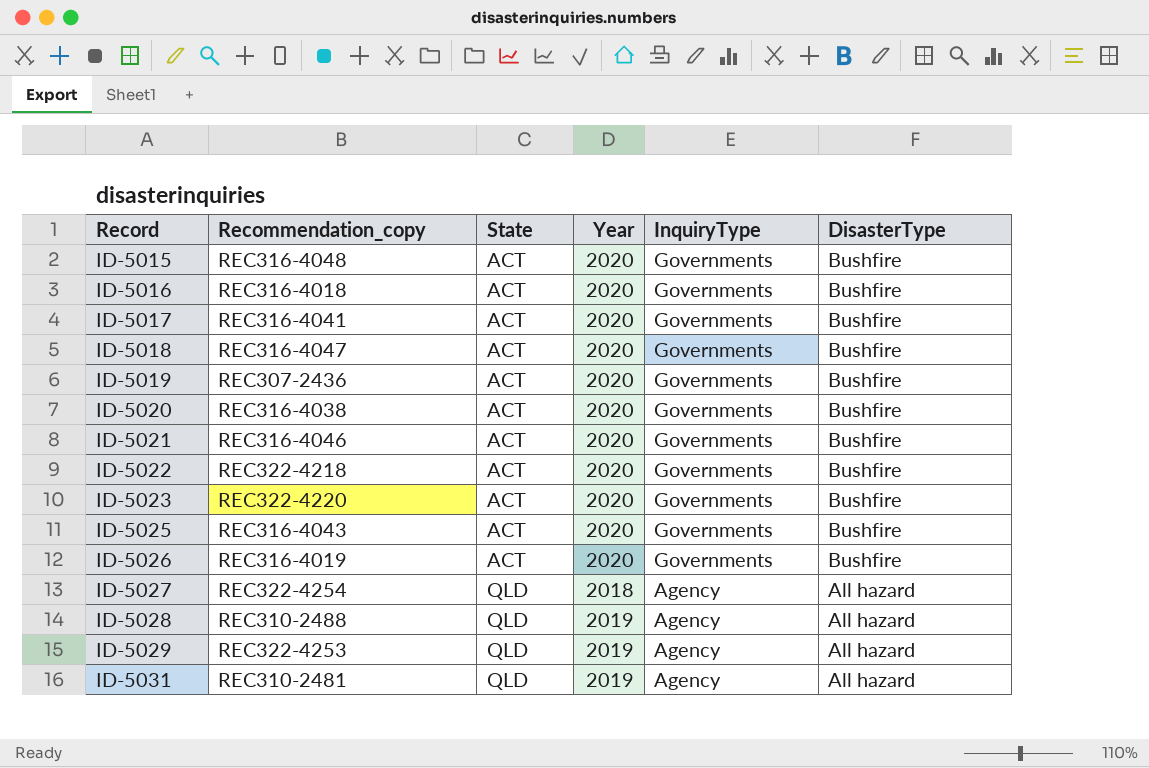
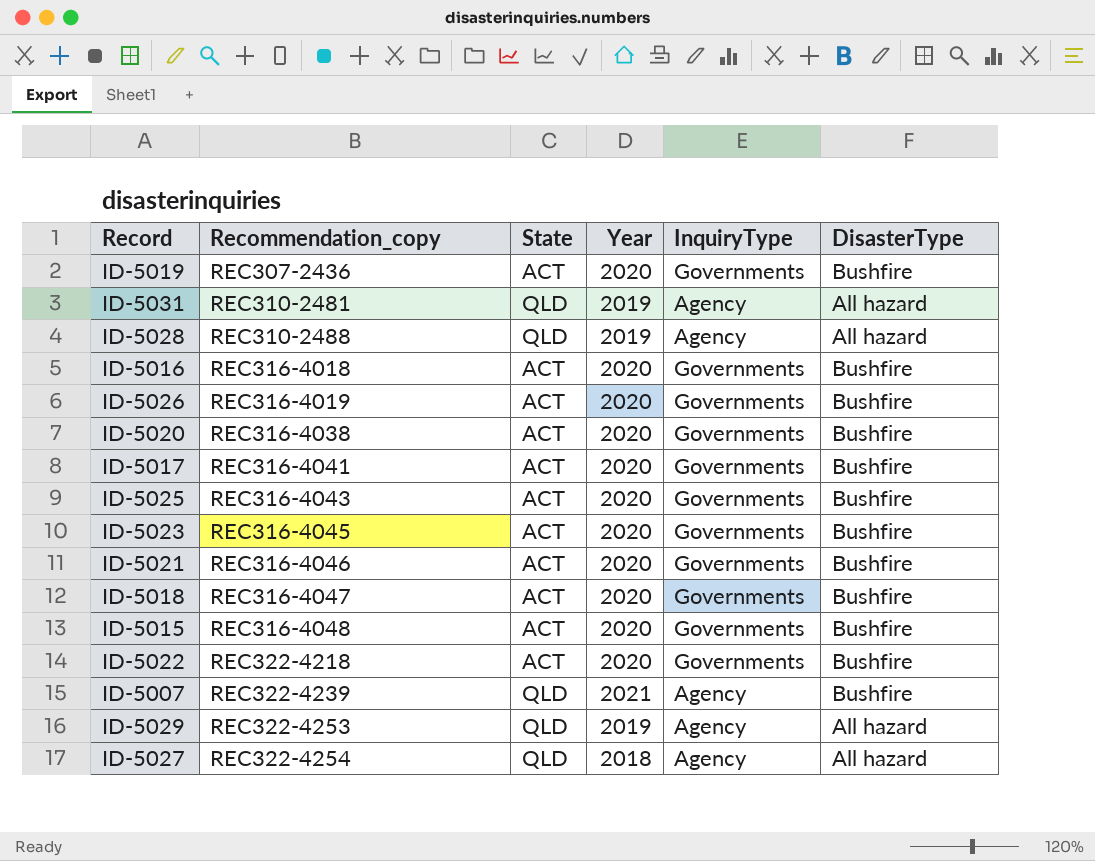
row order: Record ascending -> Recommendation_copy ascending
ID-5023 | Recommendation_copy: REC322-4220 -> REC316-4045
row ID-5007: none -> REC322-4239 | QLD | 2021 | Agency | Bushfire

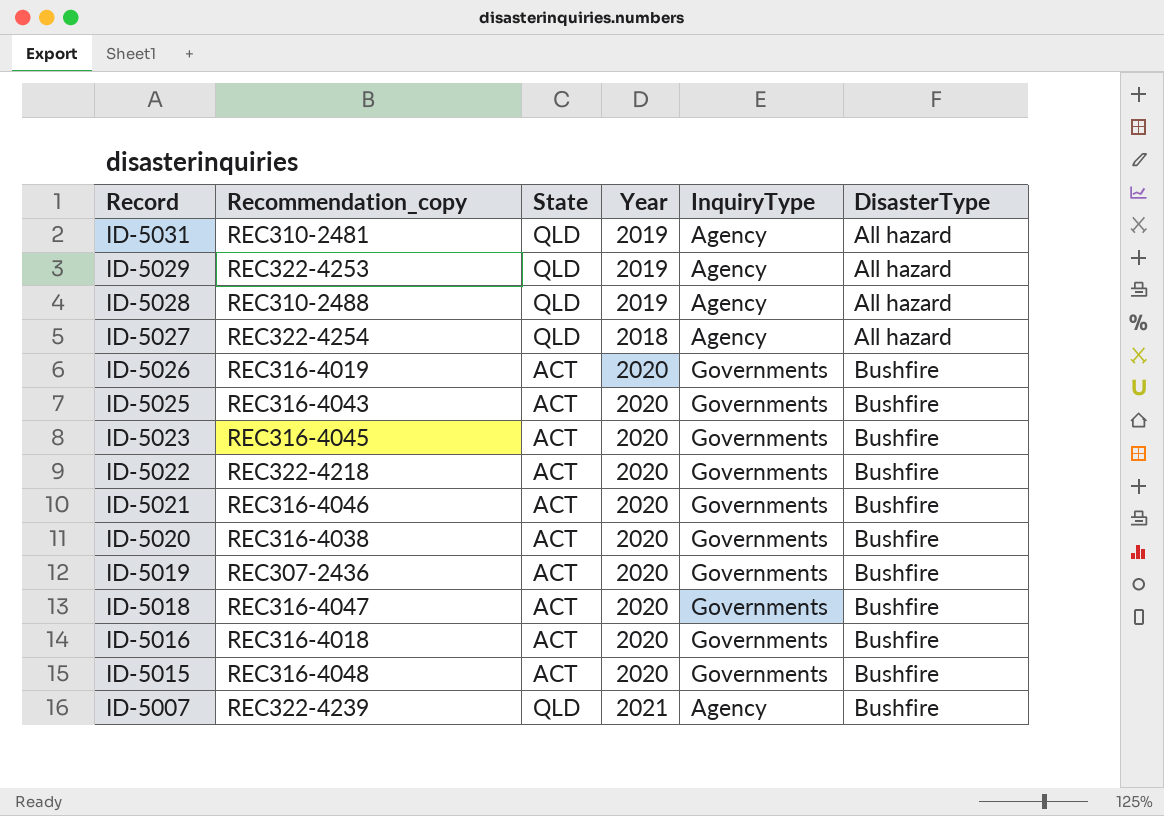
row order: Recommendation_copy ascending -> Record descending
row ID-5017: REC316-4041 | ACT | 2020 | Governments | Bushfire -> none

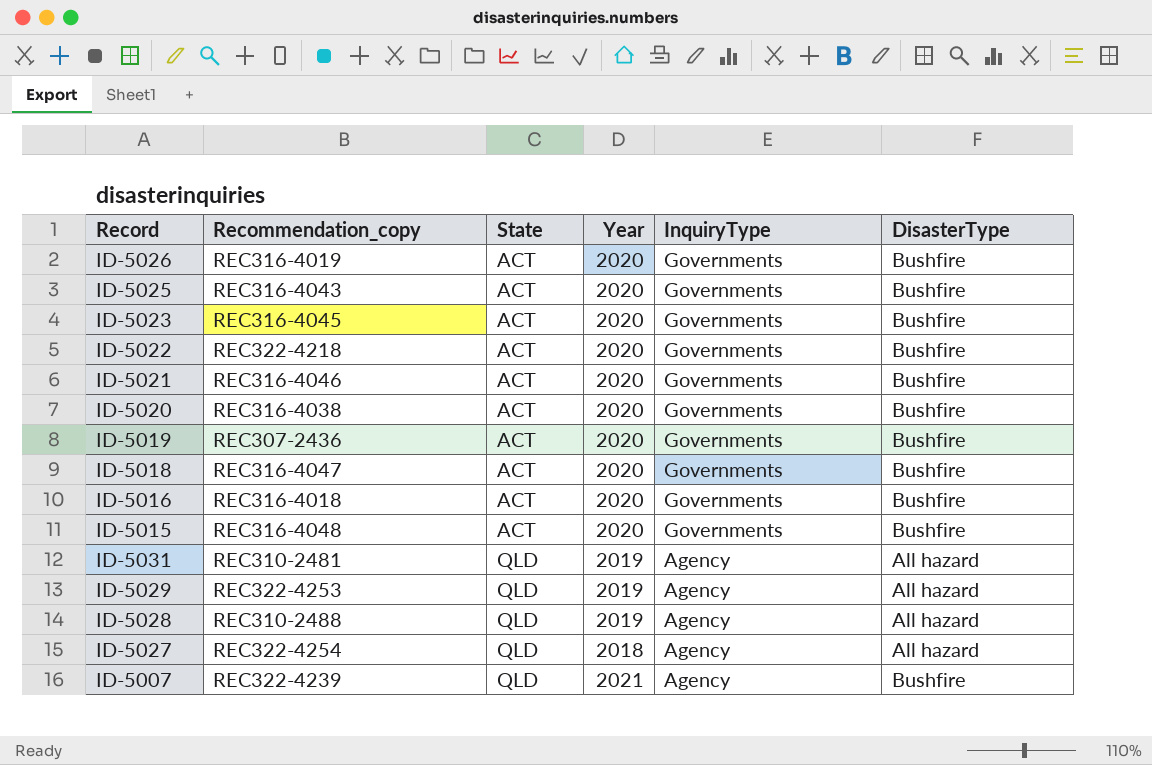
row order: Record descending -> State ascending

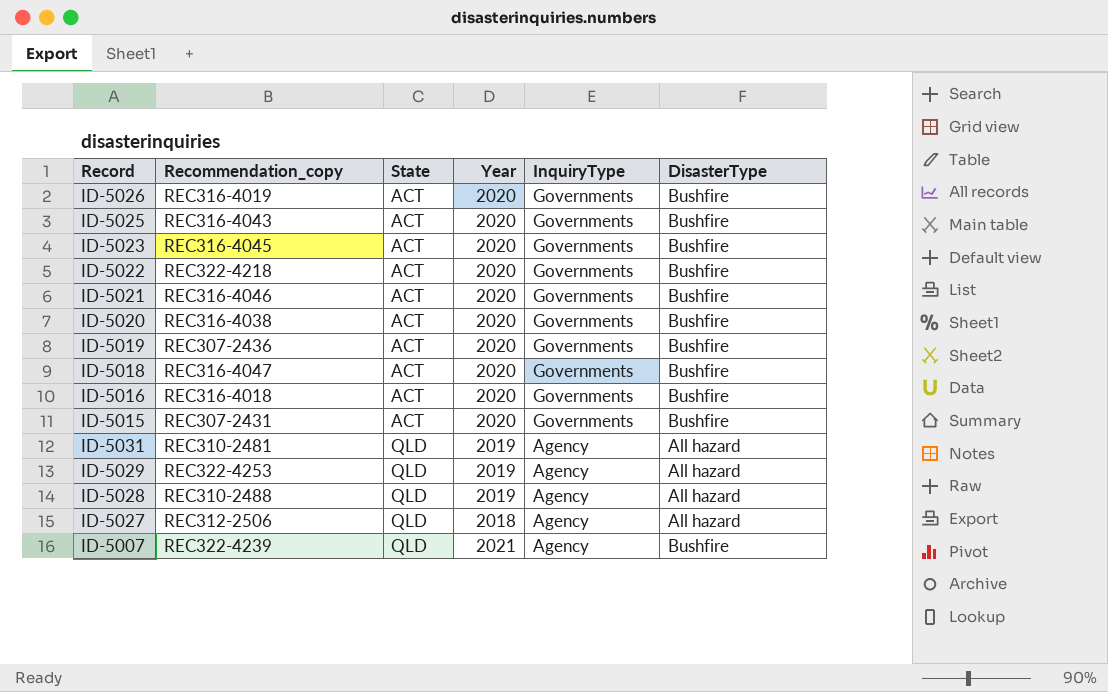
ID-5015 | Recommendation_copy: REC316-4048 -> REC307-2431
ID-5027 | Recommendation_copy: REC322-4254 -> REC312-2506

